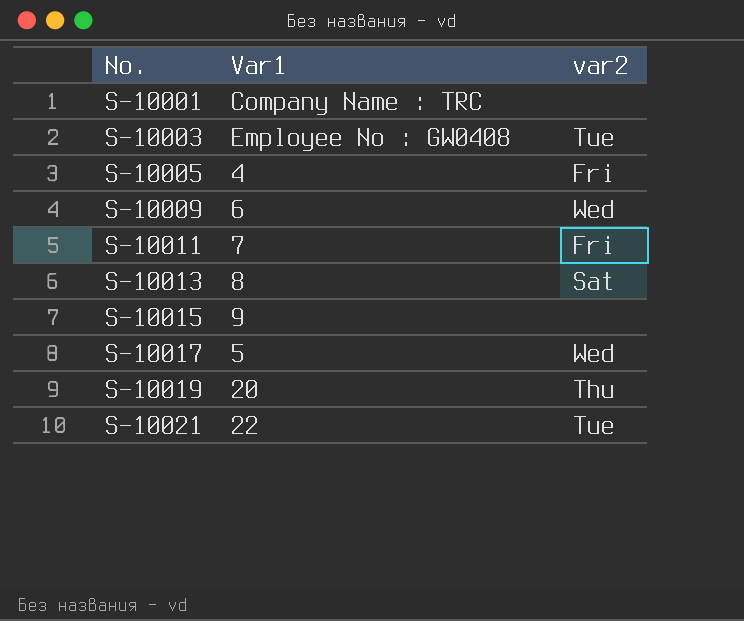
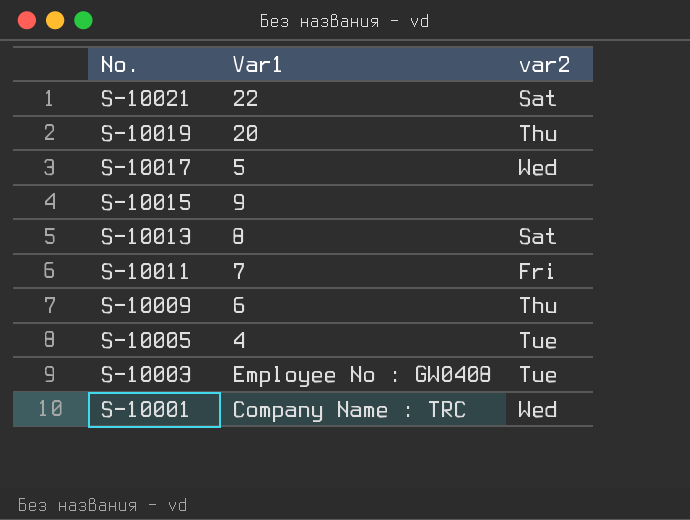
row order: No. ascending -> No. descending
S-10021 | var2: Tue -> Sat
S-10009 | var2: Wed -> Thu
S-10005 | var2: Fri -> Tue
S-10001 | var2: none -> Wed

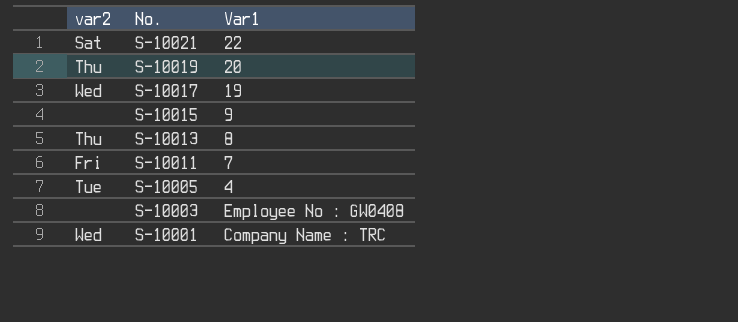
column var2 | position: 3 -> 1
row S-10009: 6 | Thu -> none
S-10017 | Var1: 5 -> 19
S-10013 | var2: Sat -> Thu
S-10003 | var2: Tue -> none

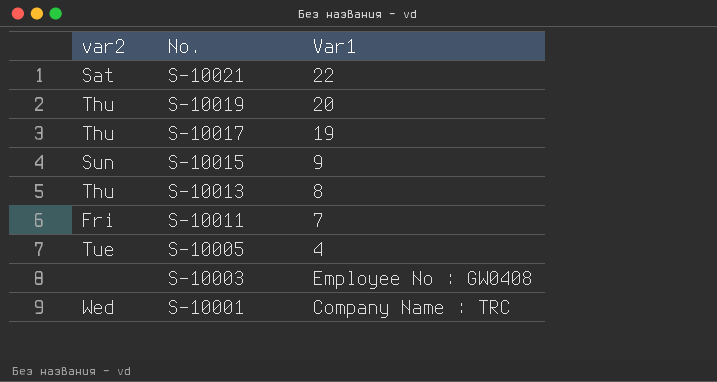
S-10017 | var2: Wed -> Thu
S-10015 | var2: none -> Sun

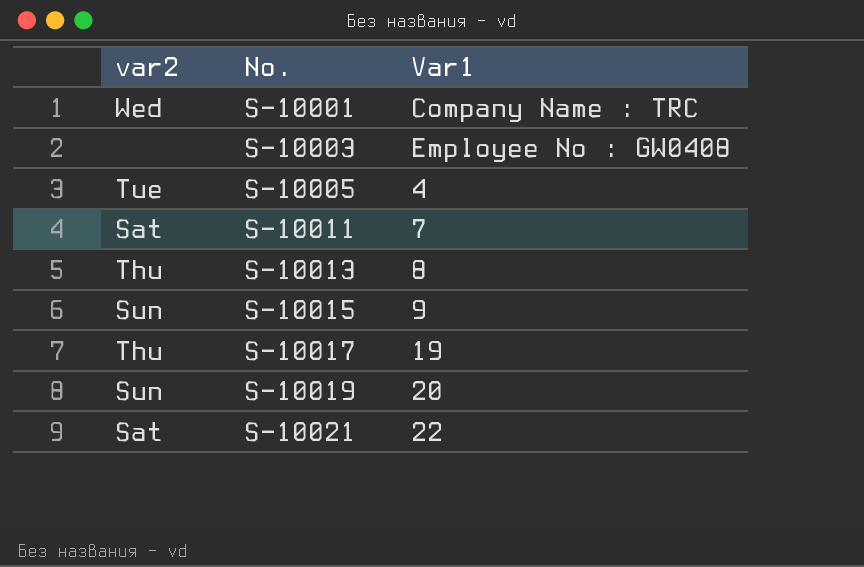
row order: No. descending -> No. ascending
S-10011 | var2: Fri -> Sat
S-10019 | var2: Thu -> Sun

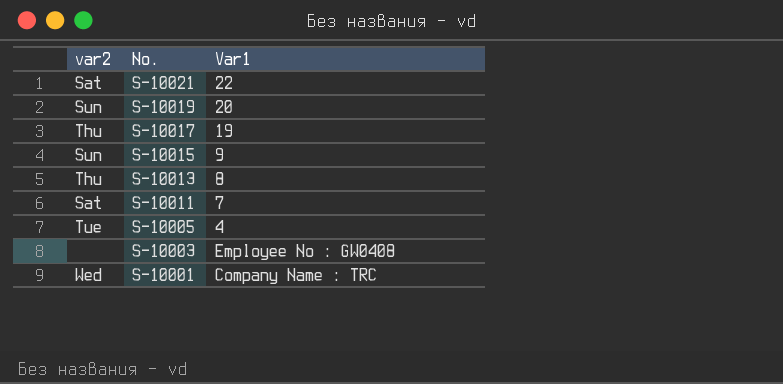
row order: No. ascending -> No. descending

